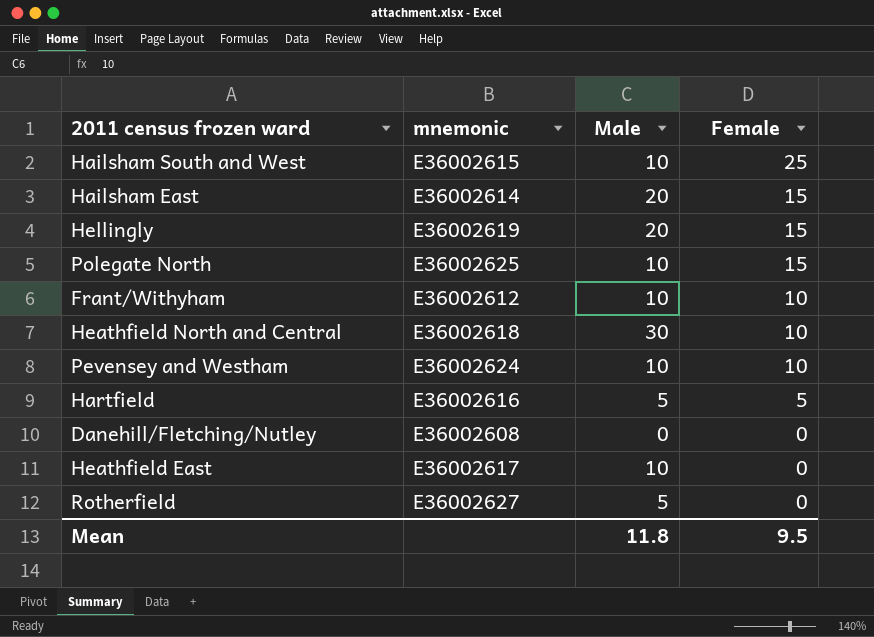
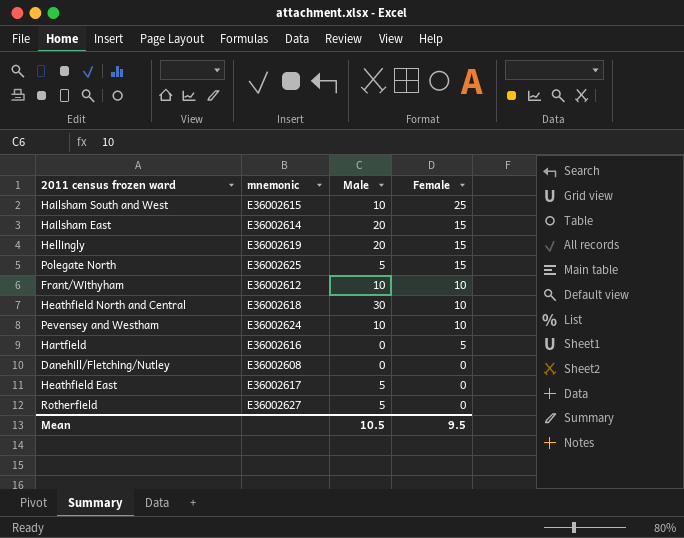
Polegate North | Male: 10 -> 5
Hartfield | Male: 5 -> 0
Heathfield East | Male: 10 -> 5
Mean | Male: 11.8 -> 10.5

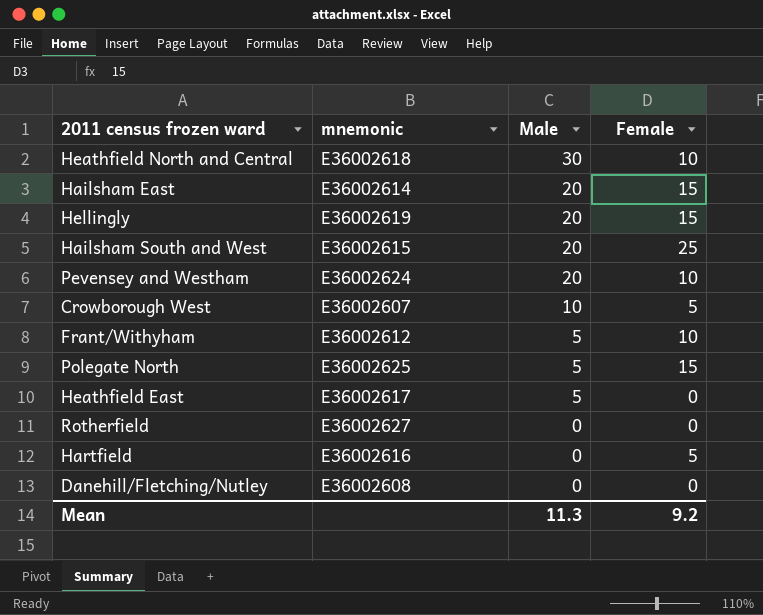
row order: Female descending -> Male descending
Hailsham South and West | Male: 10 -> 20
Pevensey and Westham | Male: 10 -> 20
row Crowborough West: none -> E36002607 | 10 | 5
Frant/Withyham | Male: 10 -> 5
Rotherfield | Male: 5 -> 0
Mean | Male: 10.5 -> 11.3
Mean | Female: 9.5 -> 9.2

